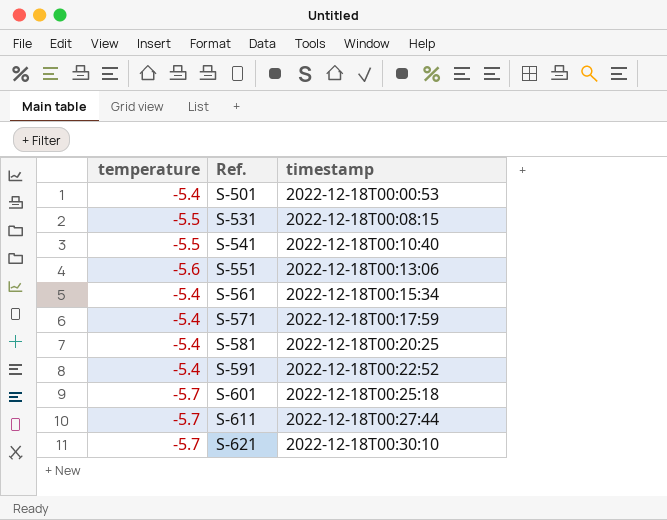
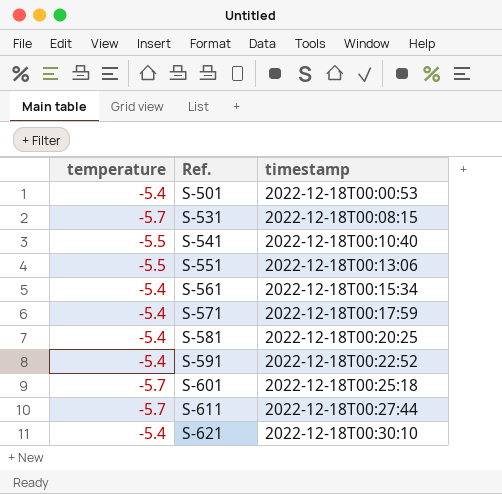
S-531 | temperature: -5.5 -> -5.7
S-551 | temperature: -5.6 -> -5.5
S-621 | temperature: -5.7 -> -5.4

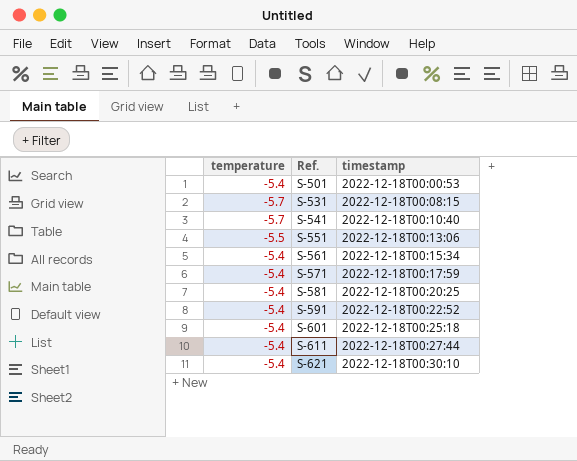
S-541 | temperature: -5.5 -> -5.7
S-601 | temperature: -5.7 -> -5.4
S-611 | temperature: -5.7 -> -5.4

